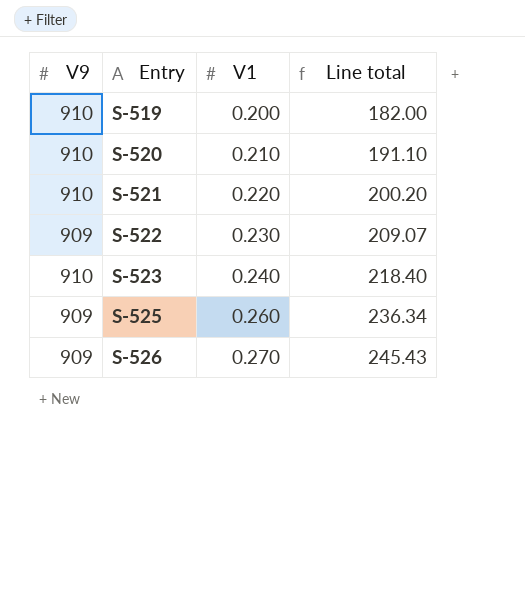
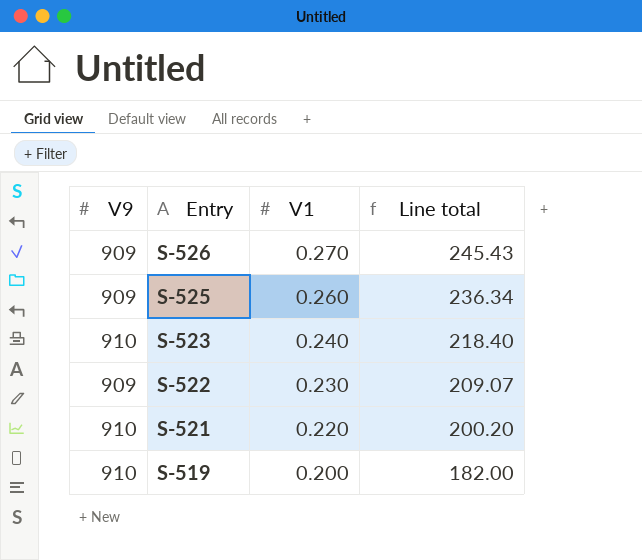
row order: Entry ascending -> Entry descending
row S-520: 910 | 0.210 | 191.10 -> none

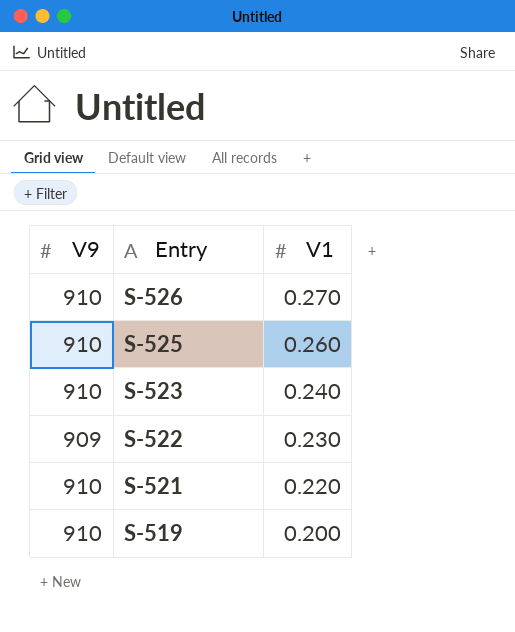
column Line total | formula: [V9] * [V1] -> none
S-526 | V9: 909 -> 910
S-525 | V9: 909 -> 910

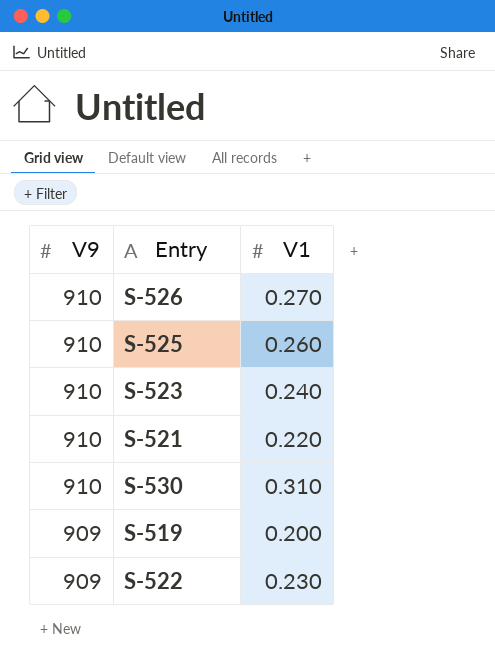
row order: Entry descending -> V9 descending
row S-530: none -> 910 | 0.310
S-519 | V9: 910 -> 909

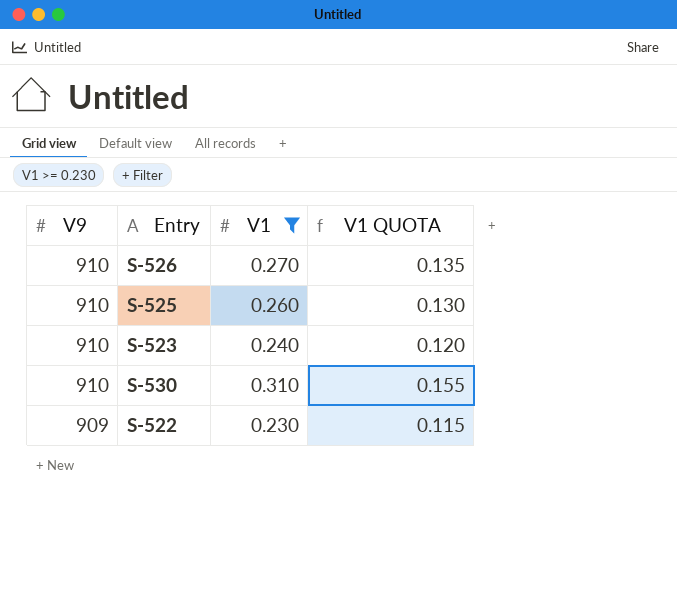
filter: none -> V1 >= 0.230
column V1 QUOTA | formula: none -> [V1] * 0.5

